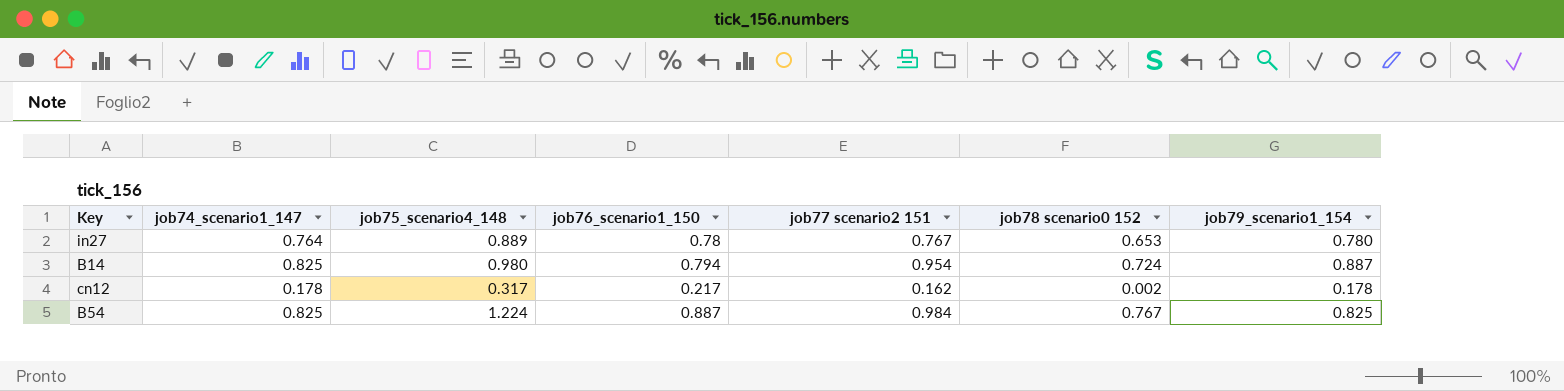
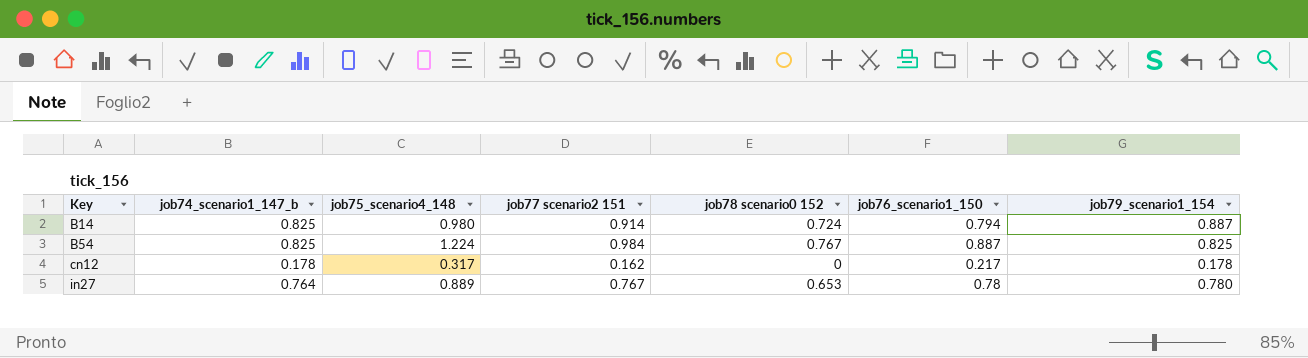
row order: none -> Key ascending
column name: job74_scenario1_147 -> job74_scenario1_147_b
column job76_scenario1_150 | position: 4 -> 6
B14 | job77 scenario2 151: 0.954 -> 0.914
cn12 | job78 scenario0 152: 0.002 -> 0

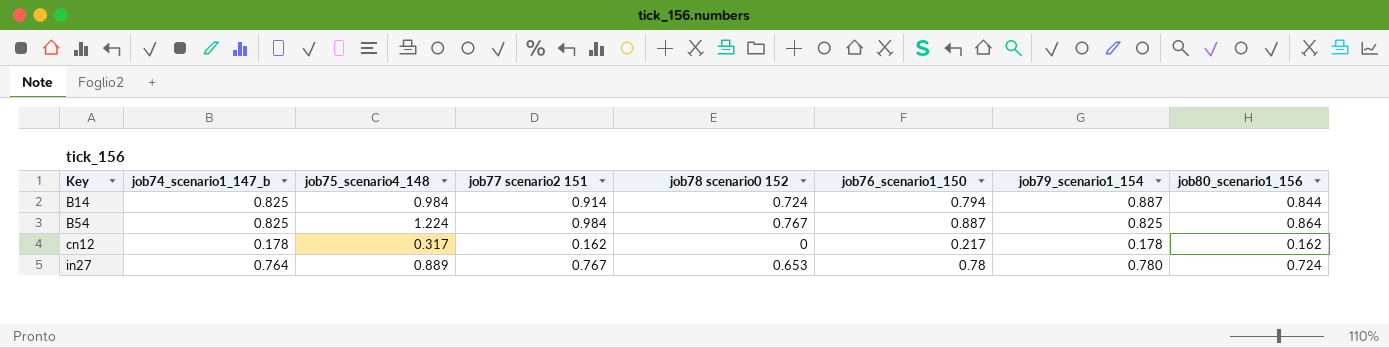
column job80_scenario1_156 | position: none -> 8
B14 | job75_scenario4_148: 0.980 -> 0.984

